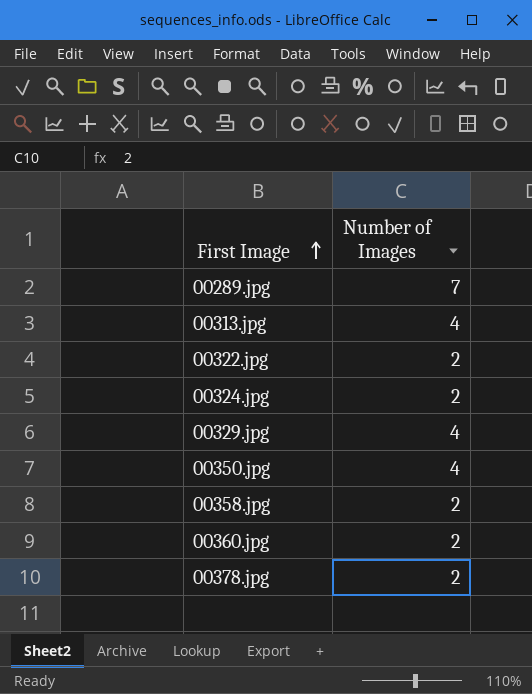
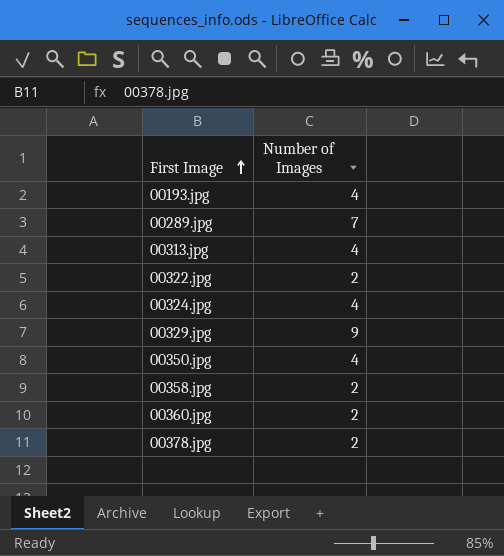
row 00193.jpg: none -> 4
00324.jpg | Number of Images: 2 -> 4
00329.jpg | Number of Images: 4 -> 9

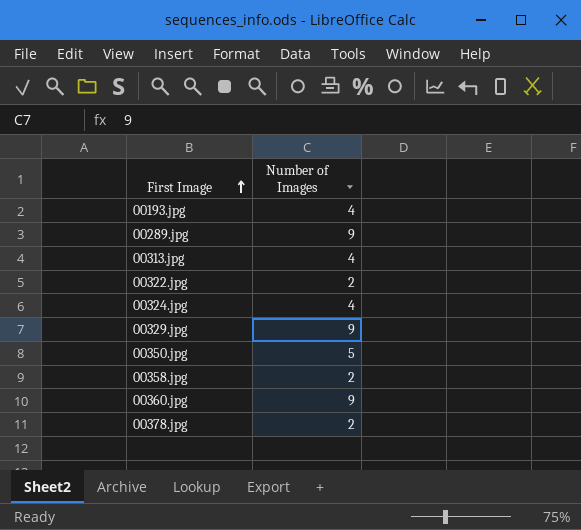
00289.jpg | Number of Images: 7 -> 9
00350.jpg | Number of Images: 4 -> 5
00360.jpg | Number of Images: 2 -> 9

